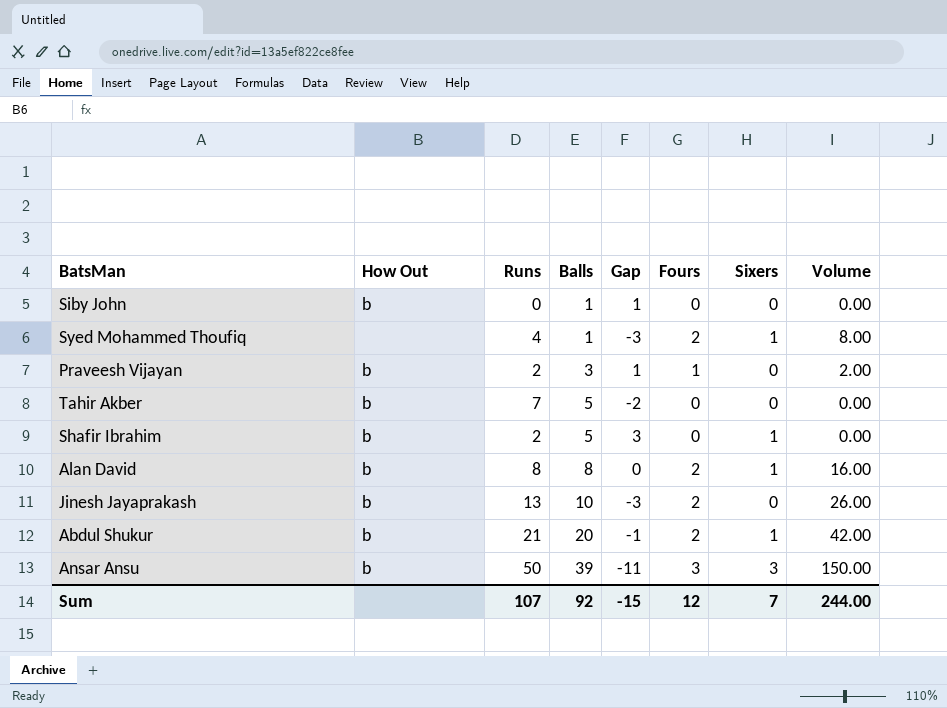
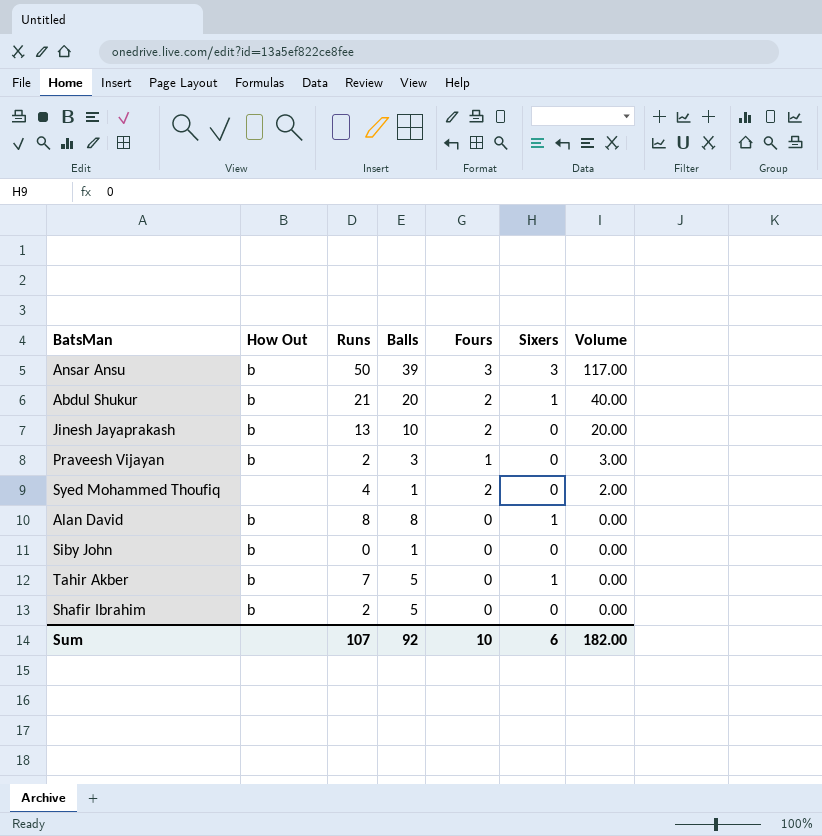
row order: Balls ascending -> Volume descending
column Gap | formula: [Balls] - [Runs] -> none
column Volume | formula: [Runs] * [Fours] -> [Balls] * [Fours]
Syed Mohammed Thoufiq | Sixers: 1 -> 0
Alan David | Fours: 2 -> 0
Tahir Akber | Sixers: 0 -> 1
Shafir Ibrahim | Sixers: 1 -> 0
Sum | Fours: 12 -> 10
Sum | Sixers: 7 -> 6
Sum | Volume: 244.00 -> 182.00

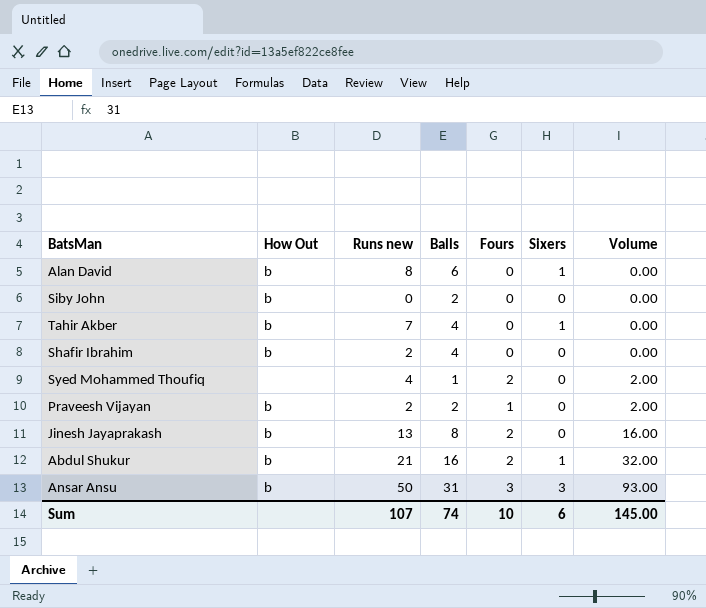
row order: Volume descending -> Volume ascending
column name: Runs -> Runs new
Alan David | Balls: 8 -> 6
Siby John | Balls: 1 -> 2
Tahir Akber | Balls: 5 -> 4
Shafir Ibrahim | Balls: 5 -> 4
Praveesh Vijayan | Balls: 3 -> 2
Praveesh Vijayan | Volume: 3.00 -> 2.00
Jinesh Jayaprakash | Balls: 10 -> 8
Jinesh Jayaprakash | Volume: 20.00 -> 16.00
Abdul Shukur | Balls: 20 -> 16
Abdul Shukur | Volume: 40.00 -> 32.00
Ansar Ansu | Balls: 39 -> 31
Ansar Ansu | Volume: 117.00 -> 93.00
Sum | Balls: 92 -> 74
Sum | Volume: 182.00 -> 145.00

